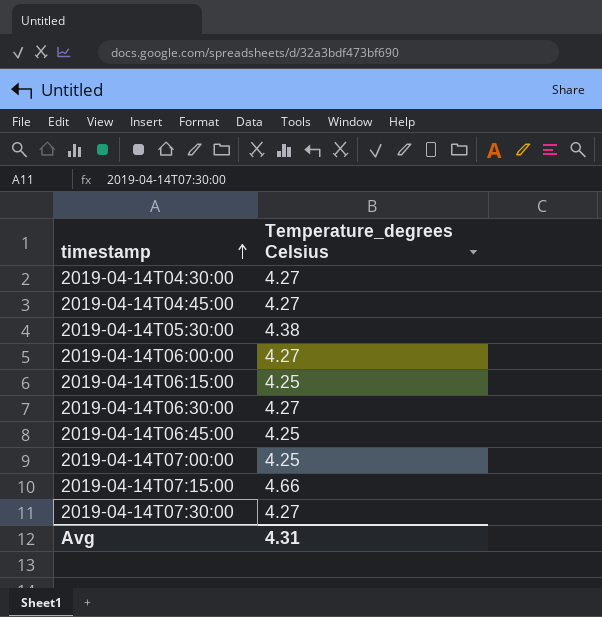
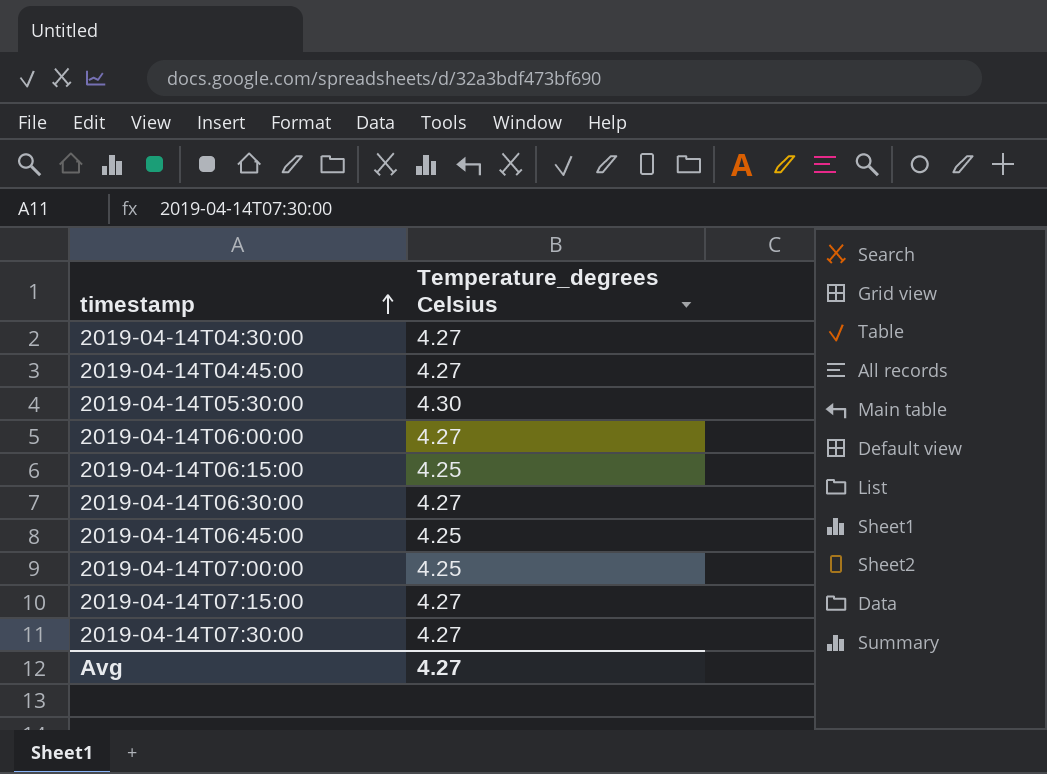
2019-04-14T05:30:00 | Temperature_degrees Celsius: 4.38 -> 4.30
2019-04-14T07:15:00 | Temperature_degrees Celsius: 4.66 -> 4.27
Avg | Temperature_degrees Celsius: 4.31 -> 4.27

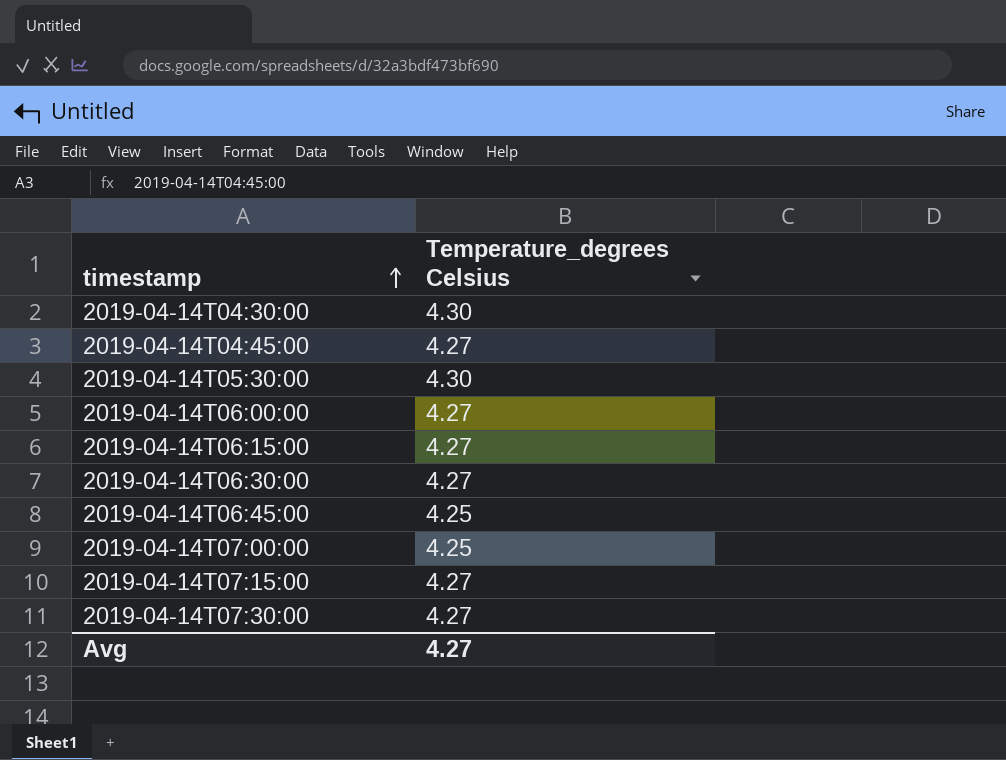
2019-04-14T04:30:00 | Temperature_degrees Celsius: 4.27 -> 4.30
2019-04-14T06:15:00 | Temperature_degrees Celsius: 4.25 -> 4.27

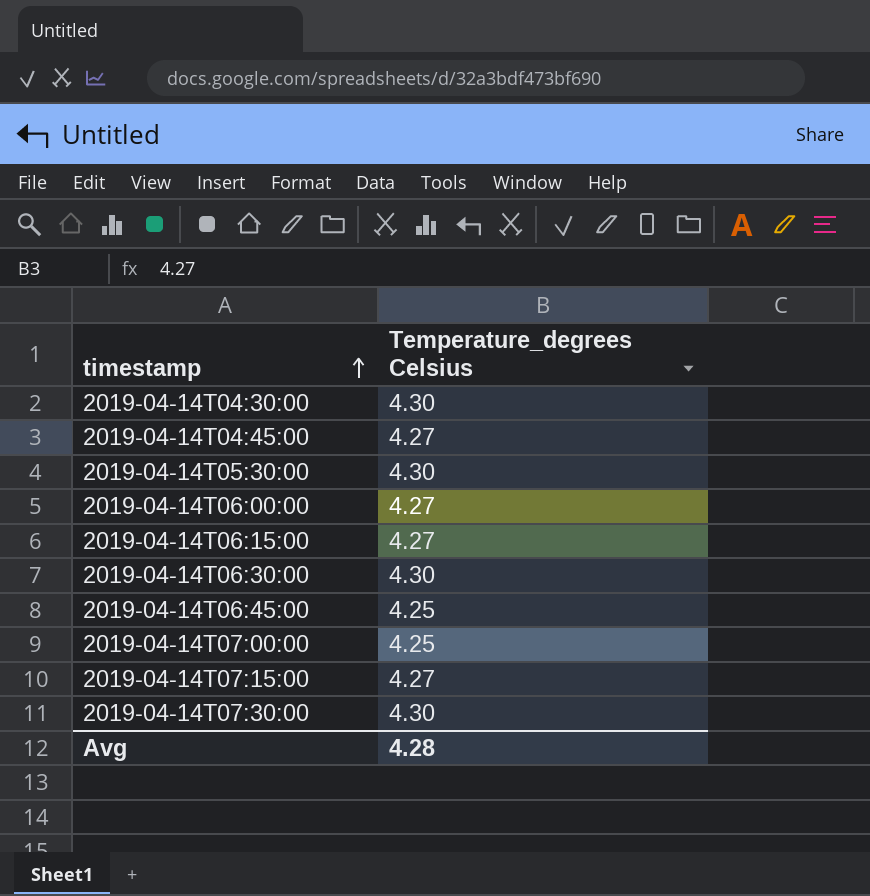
2019-04-14T06:30:00 | Temperature_degrees Celsius: 4.27 -> 4.30
2019-04-14T07:30:00 | Temperature_degrees Celsius: 4.27 -> 4.30
Avg | Temperature_degrees Celsius: 4.27 -> 4.28

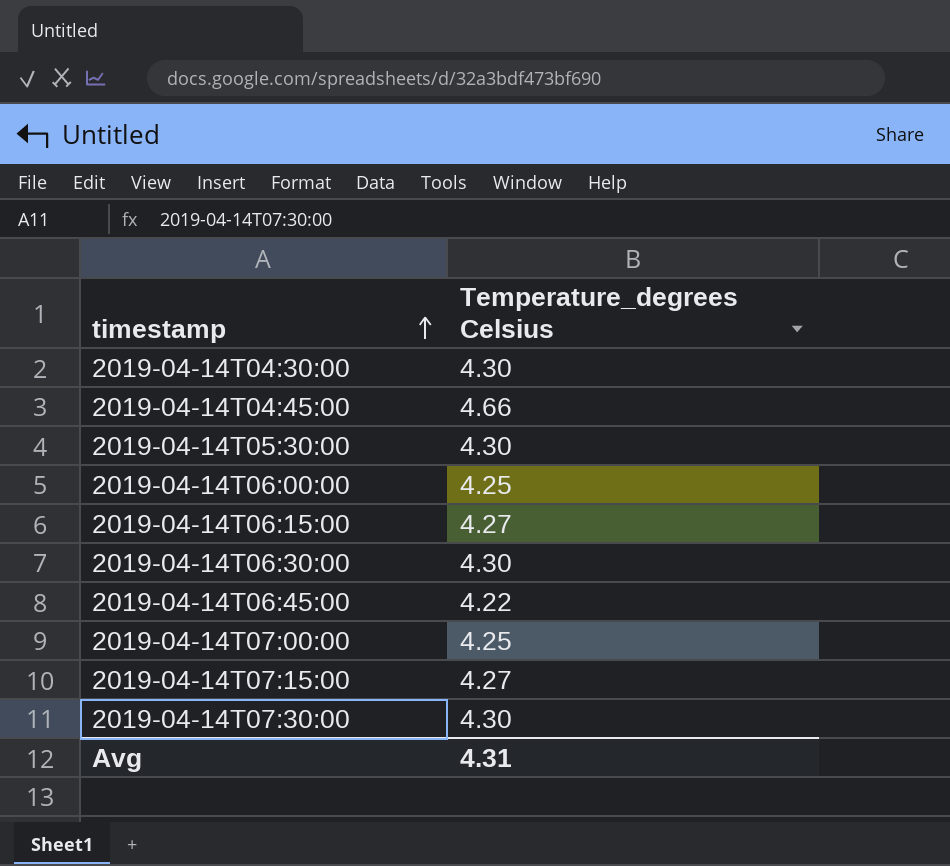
2019-04-14T04:45:00 | Temperature_degrees Celsius: 4.27 -> 4.66
2019-04-14T06:00:00 | Temperature_degrees Celsius: 4.27 -> 4.25
2019-04-14T06:45:00 | Temperature_degrees Celsius: 4.25 -> 4.22
Avg | Temperature_degrees Celsius: 4.28 -> 4.31

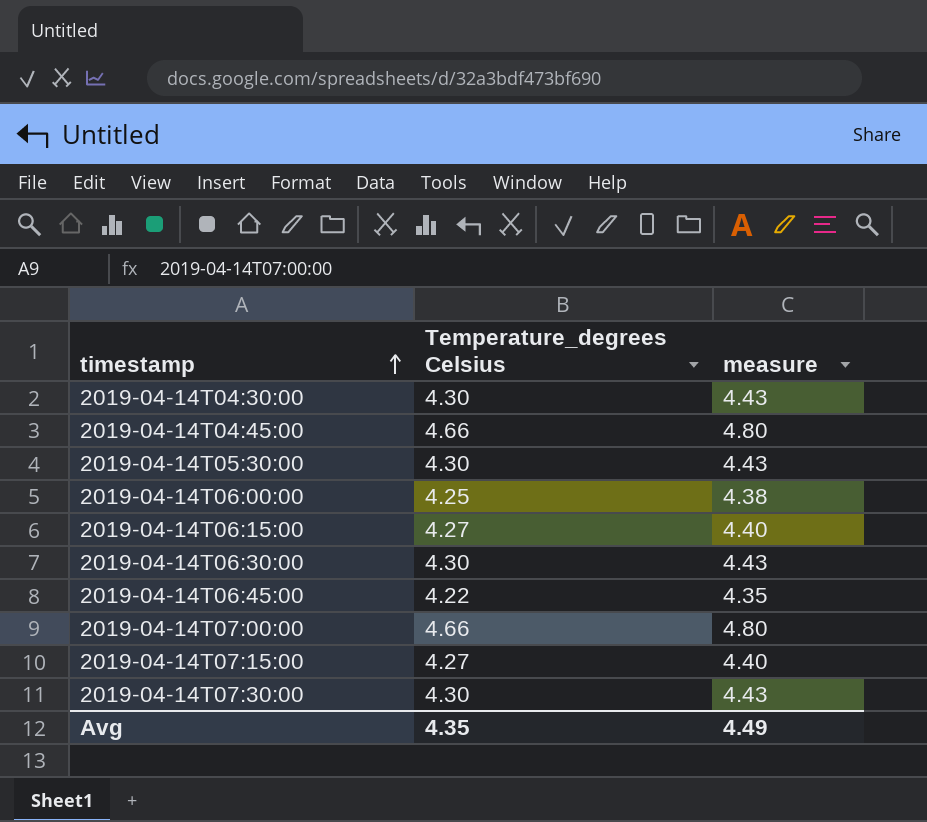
column measure | formula: none -> [Temperature_degrees Celsius] * 1.03
2019-04-14T07:00:00 | Temperature_degrees Celsius: 4.25 -> 4.66
Avg | Temperature_degrees Celsius: 4.31 -> 4.35

